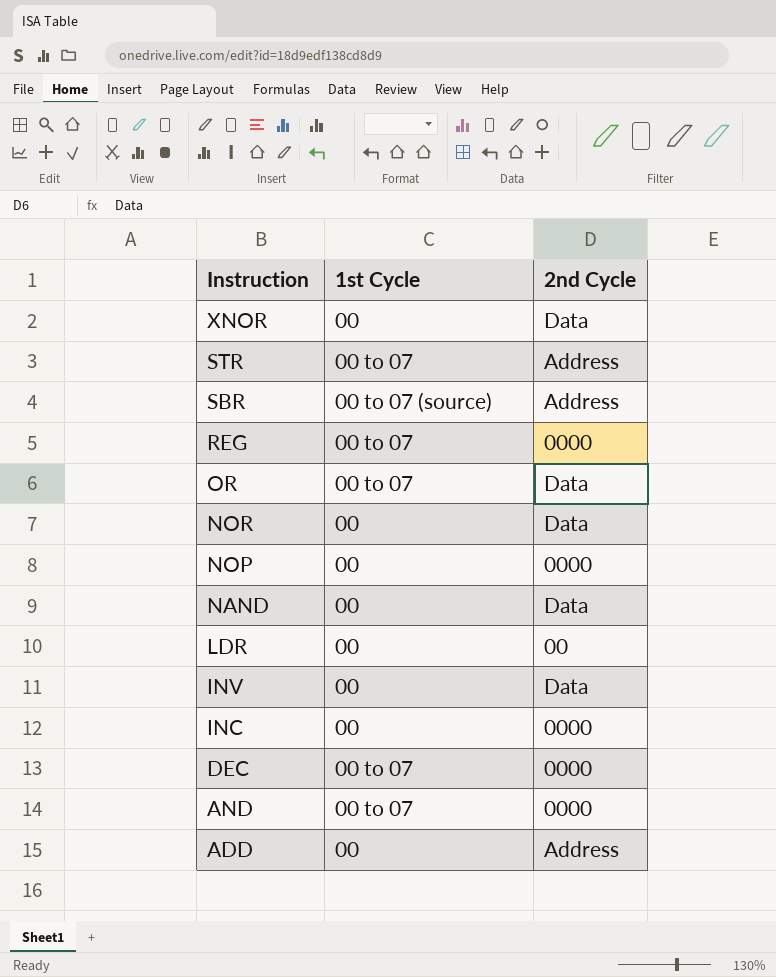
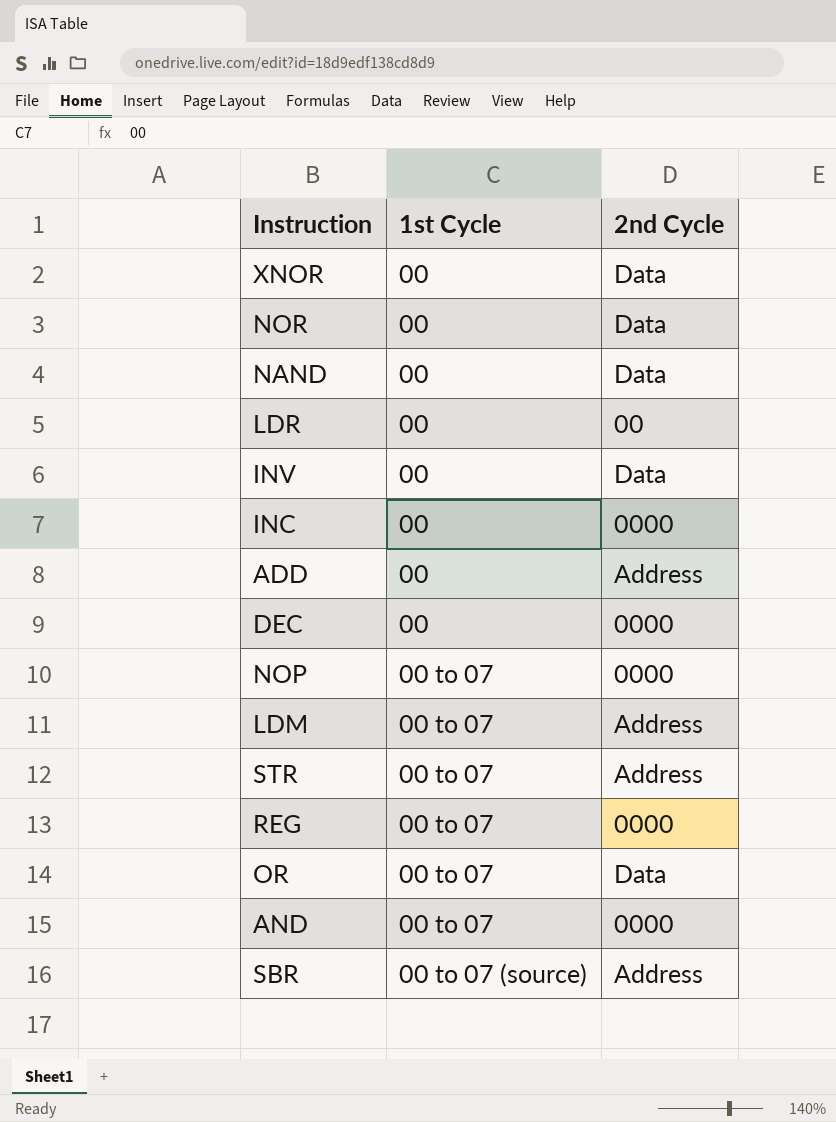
row order: Instruction descending -> 1st Cycle ascending
DEC | 1st Cycle: 00 to 07 -> 00
NOP | 1st Cycle: 00 -> 00 to 07
row LDM: none -> 00 to 07 | Address

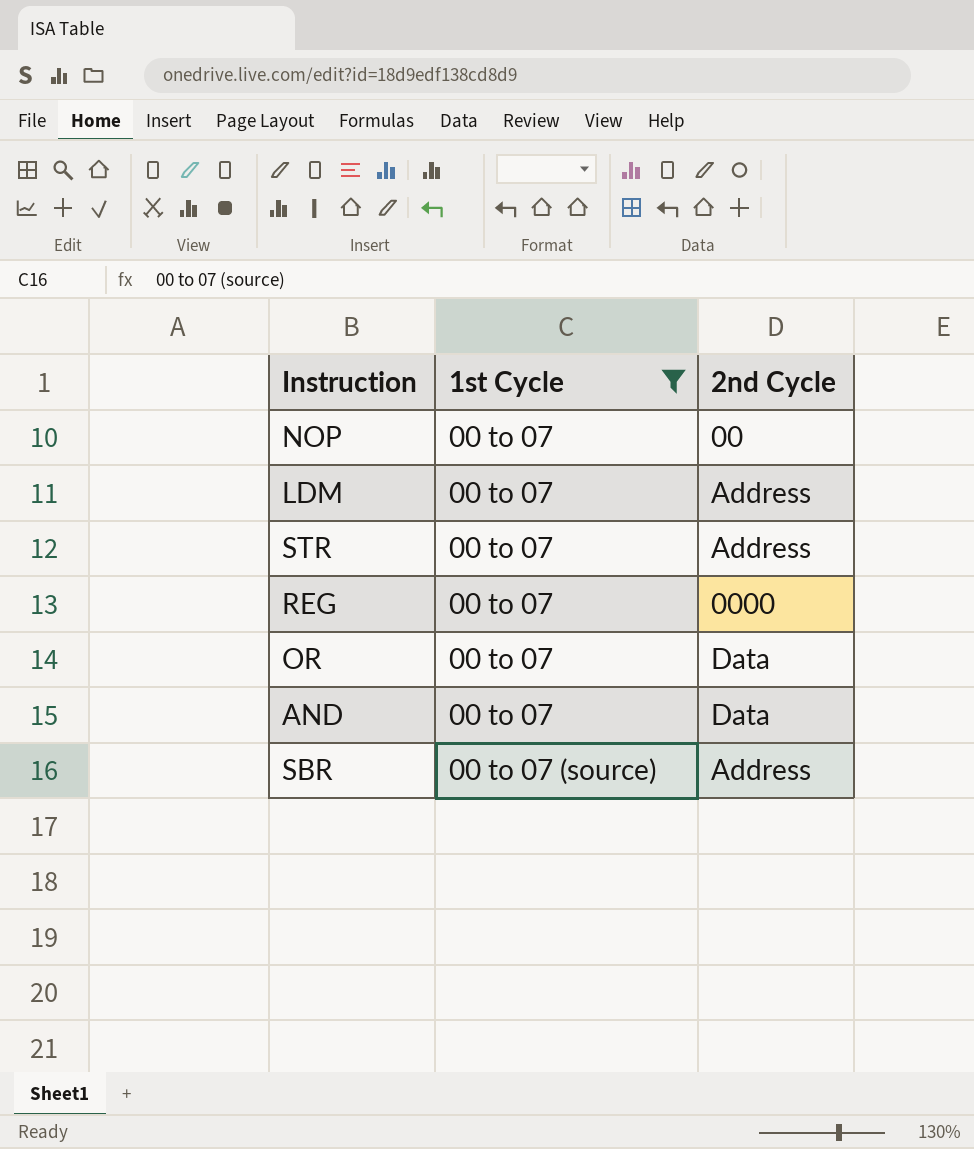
filter: none -> 1st Cycle != 00
NOP | 2nd Cycle: 0000 -> 00
AND | 2nd Cycle: 0000 -> Data

